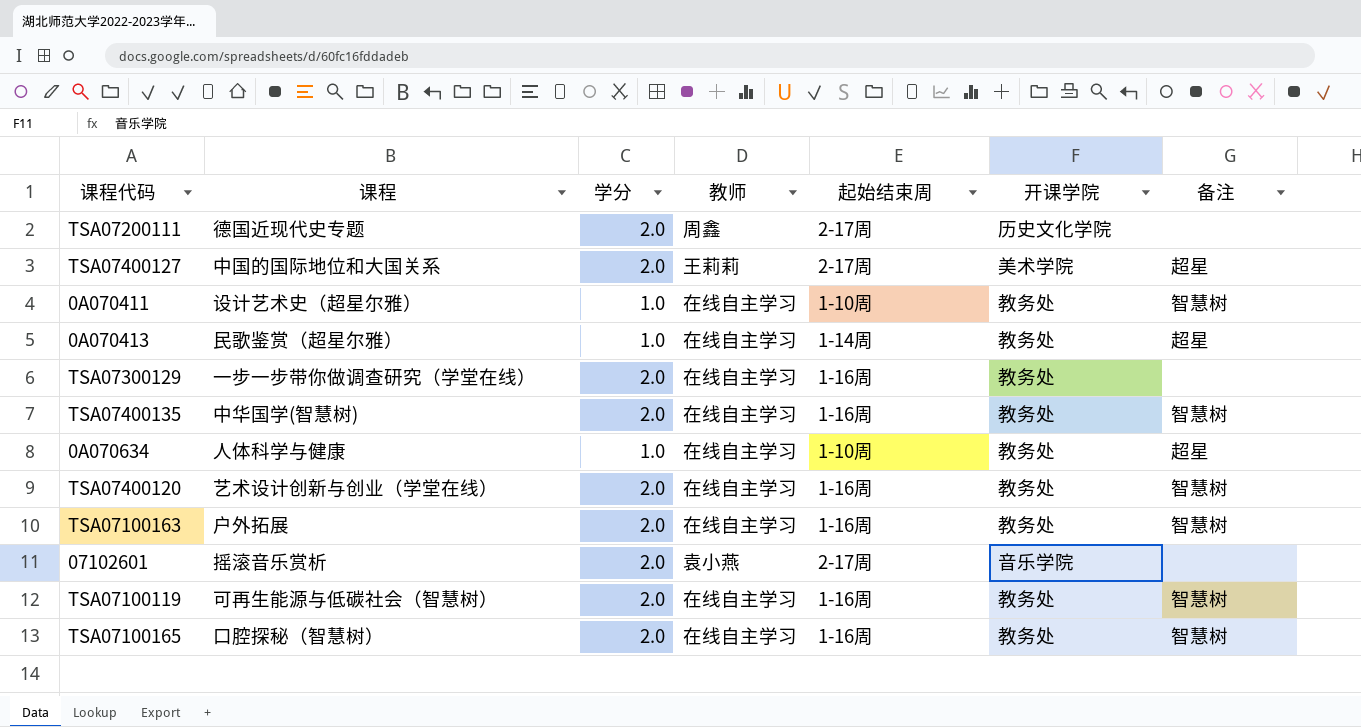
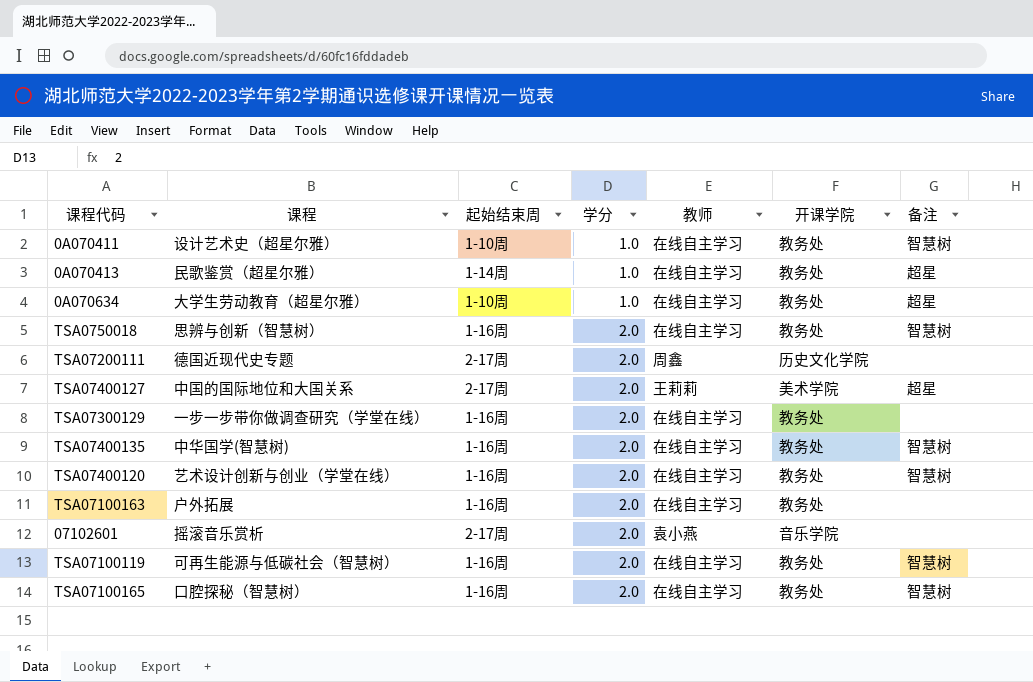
row order: none -> 学分 ascending
column 起始结束周 | position: 5 -> 3
0A070634 | 课程: 人体科学与健康 -> 大学生劳动教育（超星尔雅）
row TSA0750018: none -> 思辨与创新（智慧树） | 1-16周 | 2.0 | 在线自主学习 | 教务处 | 智慧树
TSA07100163 | 备注: 智慧树 -> none

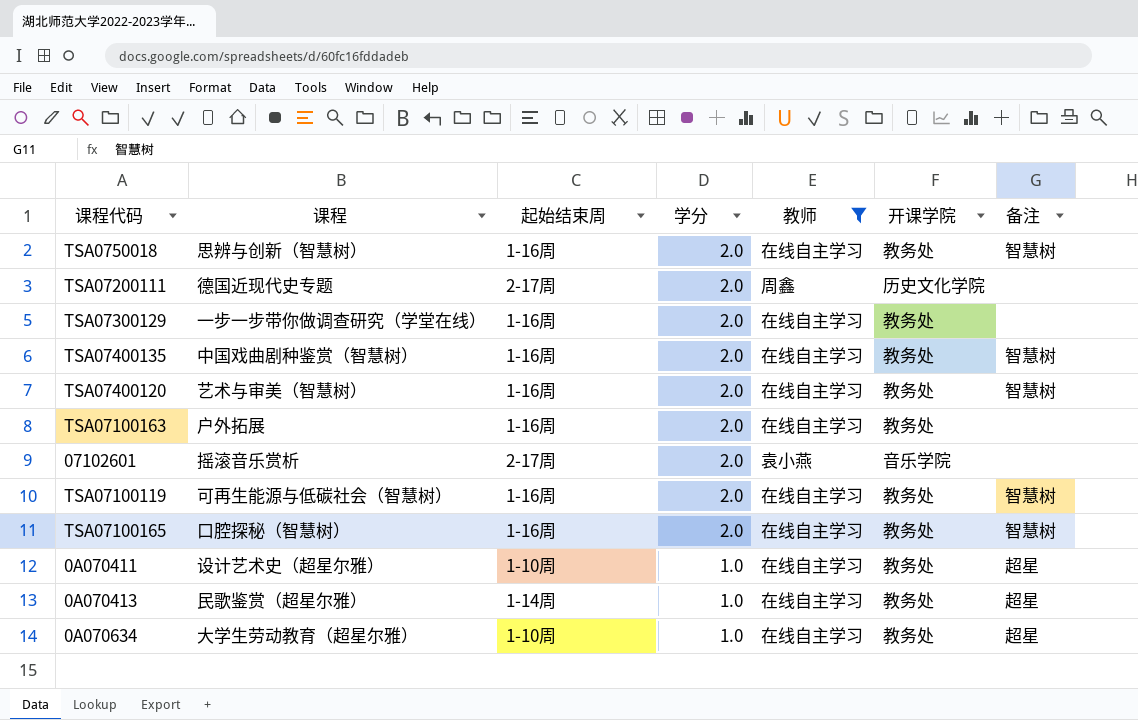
filter: none -> 教师 != 王莉莉
row order: 学分 ascending -> 学分 descending
TSA07400135 | 课程: 中华国学(智慧树) -> 中国戏曲剧种鉴赏（智慧树）
TSA07400120 | 课程: 艺术设计创新与创业（学堂在线） -> 艺术与审美（智慧树）
0A070411 | 备注: 智慧树 -> 超星

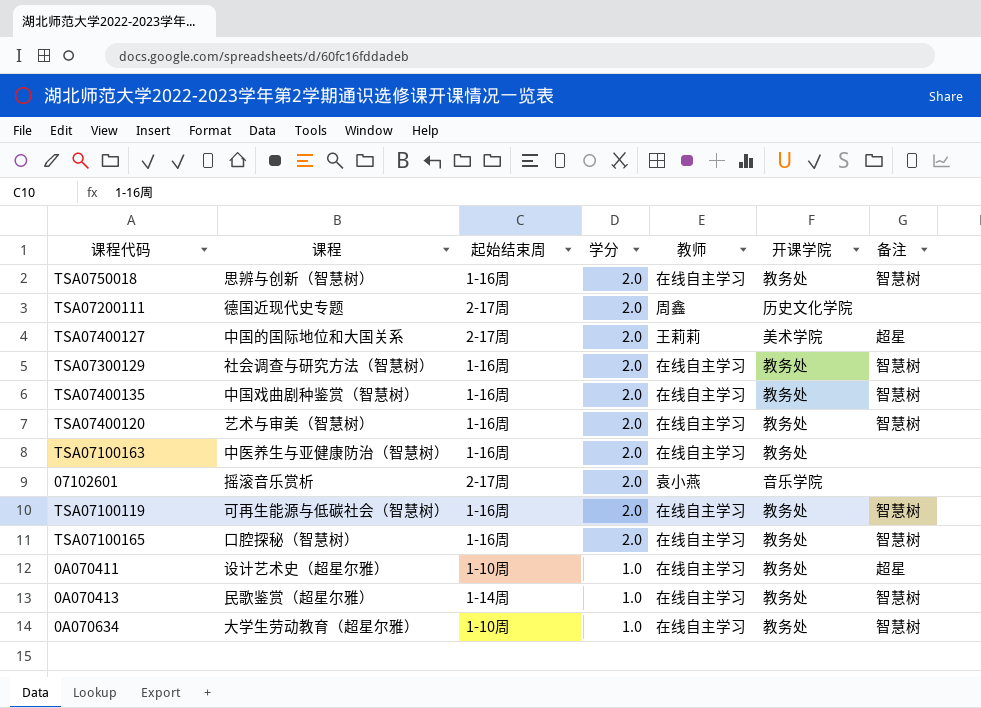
filter: 教师 != 王莉莉 -> none
TSA07300129 | 课程: 一步一步带你做调查研究（学堂在线） -> 社会调查与研究方法（智慧树）
TSA07300129 | 备注: none -> 智慧树
TSA07100163 | 课程: 户外拓展 -> 中医养生与亚健康防治（智慧树）
0A070413 | 备注: 超星 -> 智慧树
0A070634 | 备注: 超星 -> 智慧树

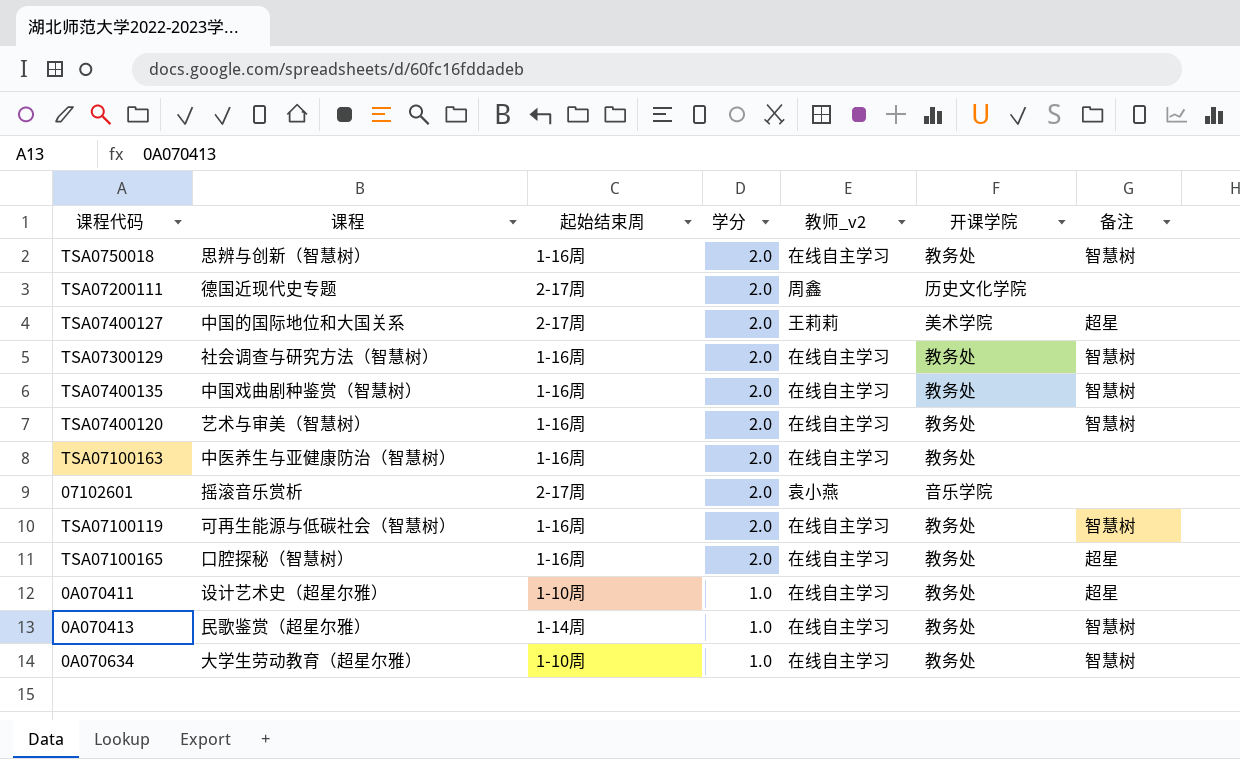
column name: 教师 -> 教师_v2
TSA07100165 | 备注: 智慧树 -> 超星

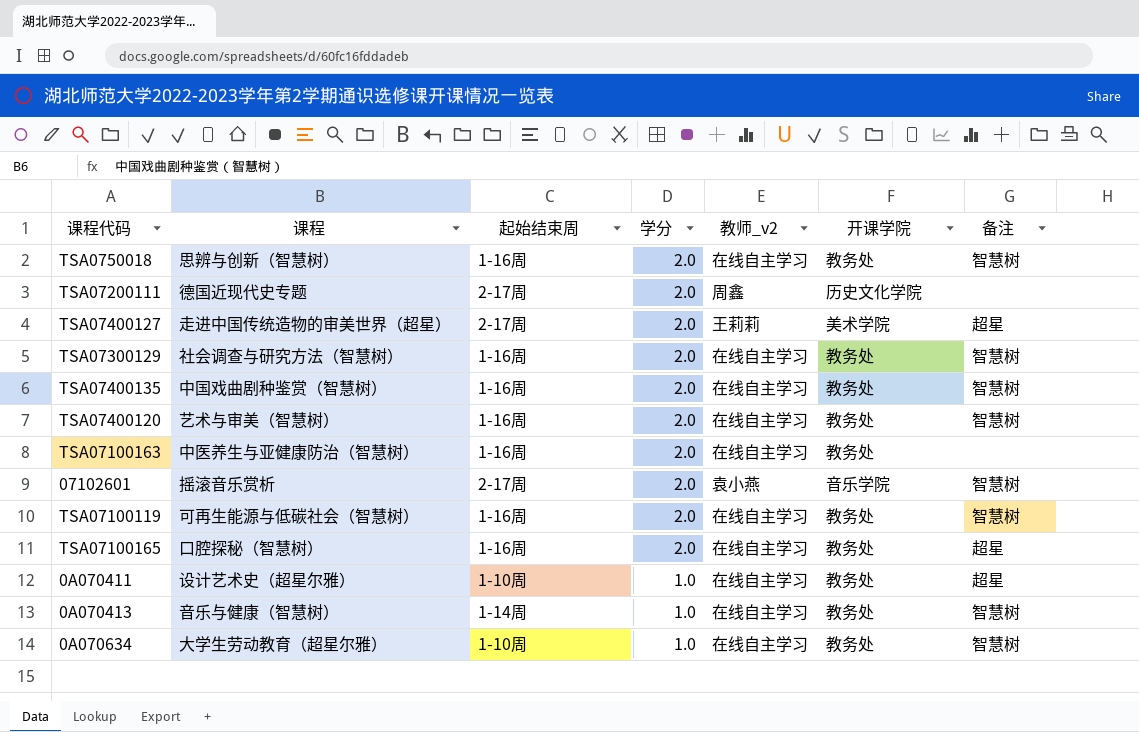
TSA07400127 | 课程: 中国的国际地位和大国关系 -> 走进中国传统造物的审美世界（超星）
07102601 | 备注: none -> 智慧树
0A070413 | 课程: 民歌鉴赏（超星尔雅） -> 音乐与健康（智慧树）

